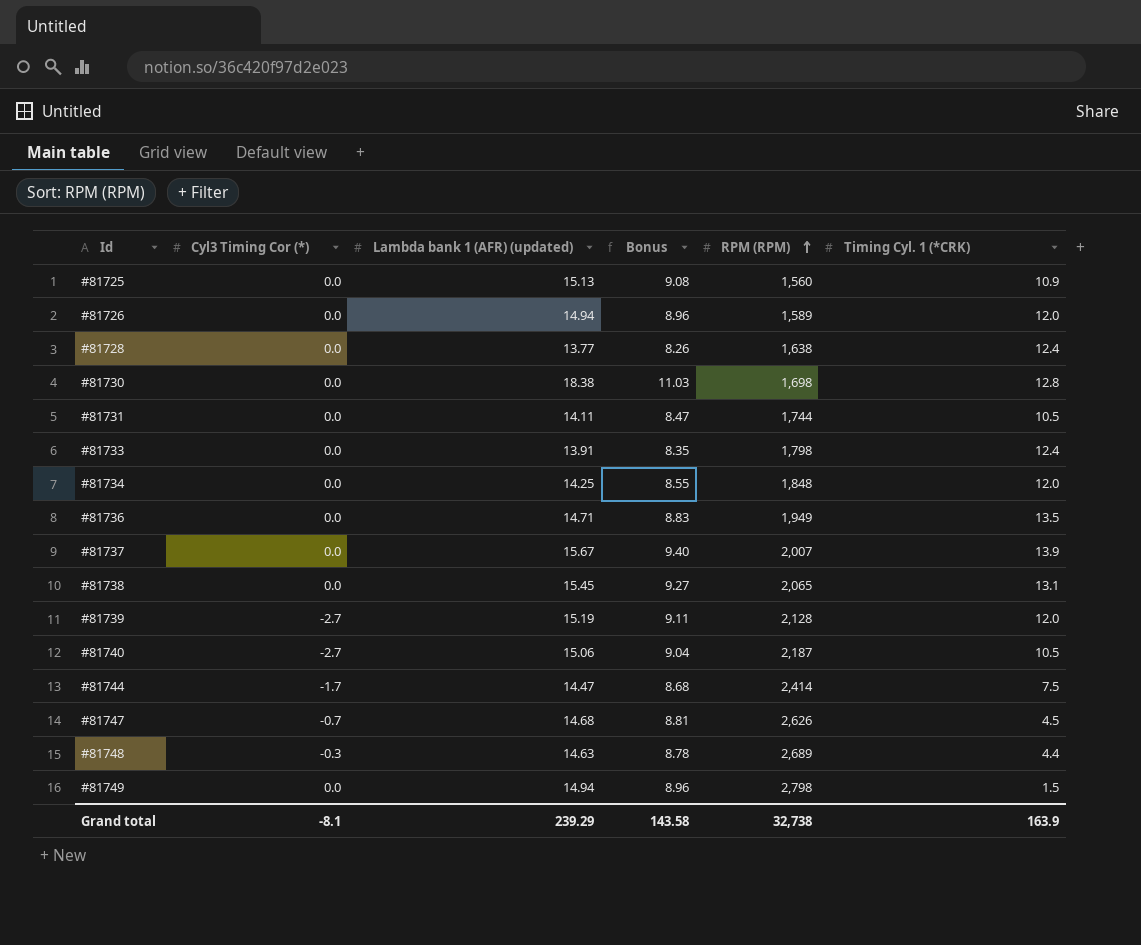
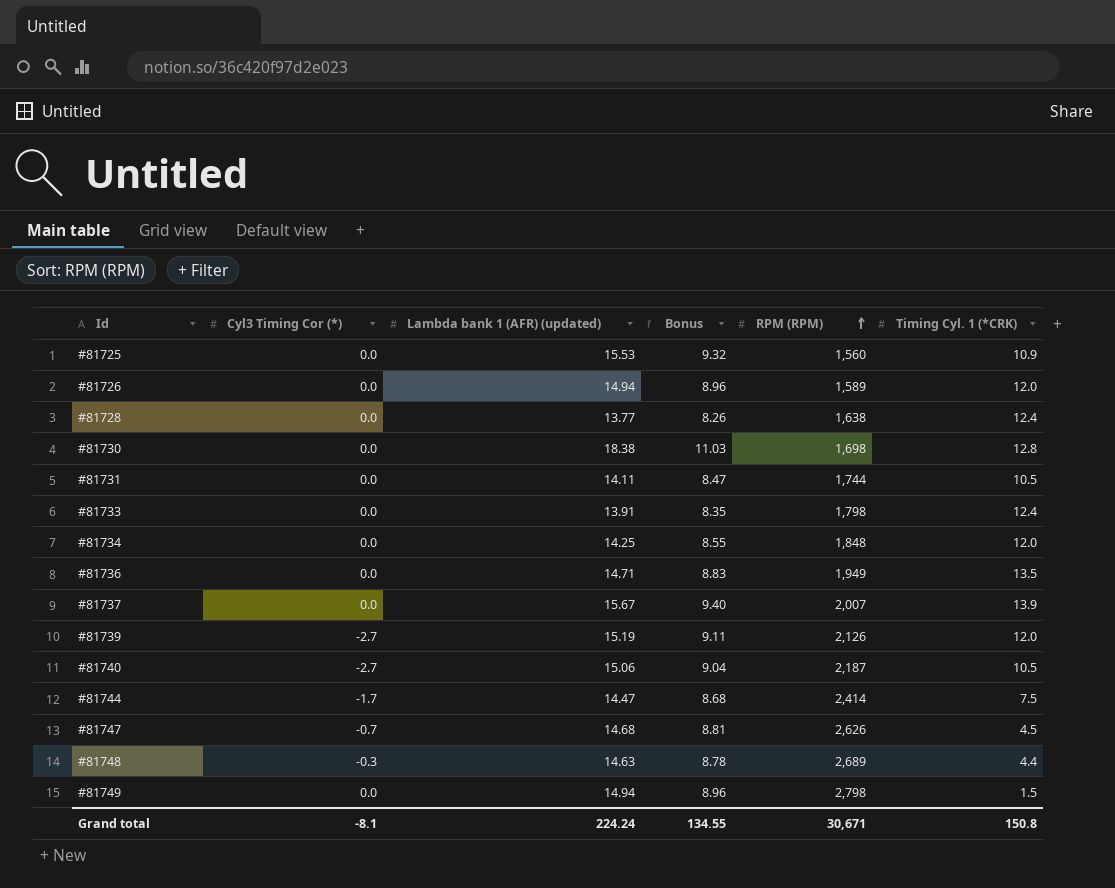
row #81738: 0.0 | 15.45 | 9.27 | 2,065 | 13.1 -> none
#81725 | Lambda bank 1 (AFR) (updated): 15.13 -> 15.53
#81725 | Bonus: 9.08 -> 9.32
#81739 | RPM (RPM): 2,128 -> 2,126
Grand total | Lambda bank 1 (AFR) (updated): 239.29 -> 224.24
Grand total | Bonus: 143.58 -> 134.55
Grand total | RPM (RPM): 32,738 -> 30,671
Grand total | Timing Cyl. 1 (*CRK): 163.9 -> 150.8

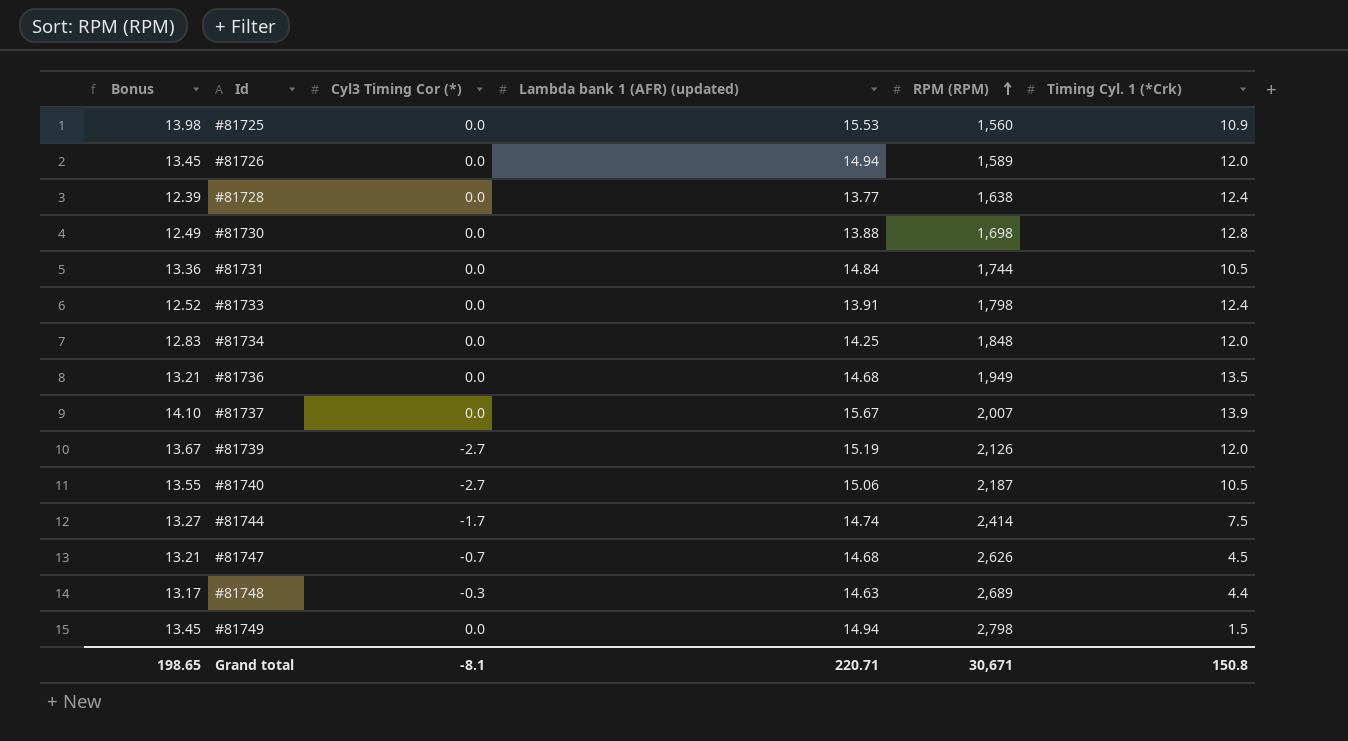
column Bonus | formula: [Lambda bank 1 (AFR) (updated)] * 0.6 -> [Lambda bank 1 (AFR) (updated)] * 0.9
column Bonus | position: 4 -> 1
column name: Timing Cyl. 1 (*CRK) -> Timing Cyl. 1 (*Crk)
#81730 | Lambda bank 1 (AFR) (updated): 18.38 -> 13.88
#81731 | Lambda bank 1 (AFR) (updated): 14.11 -> 14.84
#81736 | Lambda bank 1 (AFR) (updated): 14.71 -> 14.68
#81744 | Lambda bank 1 (AFR) (updated): 14.47 -> 14.74
Grand total | Bonus: 134.55 -> 198.65
Grand total | Lambda bank 1 (AFR) (updated): 224.24 -> 220.71

